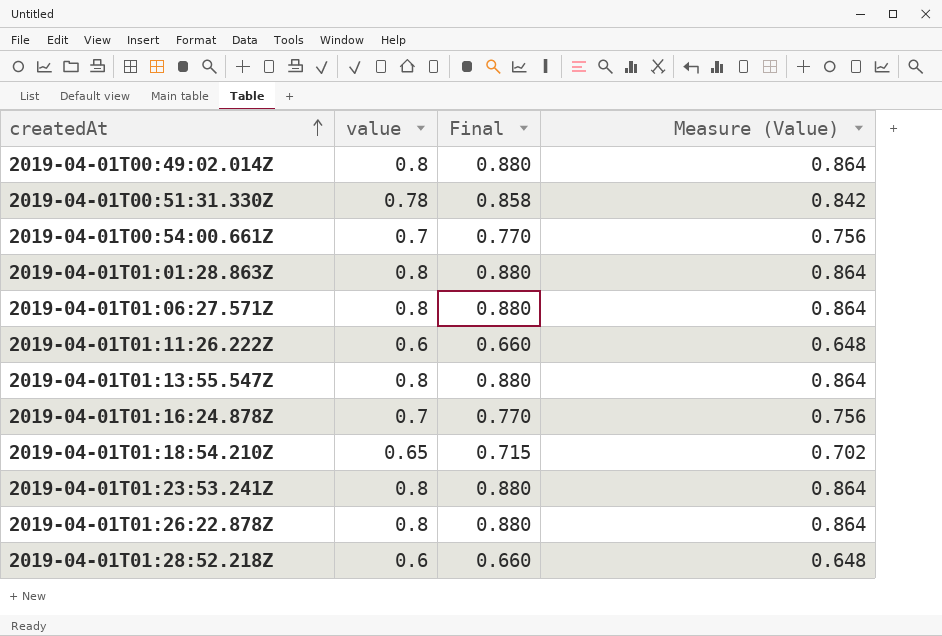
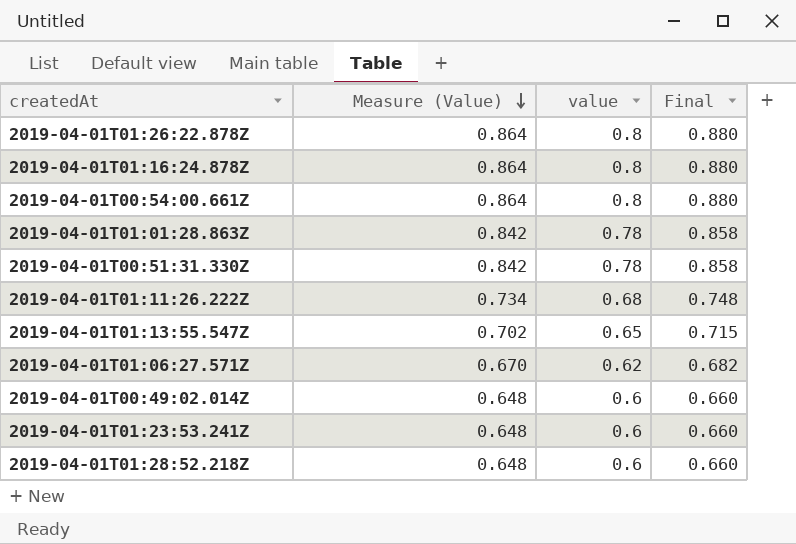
row order: createdAt ascending -> Measure (Value) descending
column Measure (Value) | position: 4 -> 2
row 2019-04-01T01:18:54.210Z: 0.65 | 0.715 | 0.702 -> none
2019-04-01T01:16:24.878Z | Measure (Value): 0.756 -> 0.864
2019-04-01T01:16:24.878Z | value: 0.7 -> 0.8
2019-04-01T01:16:24.878Z | Final: 0.770 -> 0.880
2019-04-01T00:54:00.661Z | Measure (Value): 0.756 -> 0.864
2019-04-01T00:54:00.661Z | value: 0.7 -> 0.8
2019-04-01T00:54:00.661Z | Final: 0.770 -> 0.880
2019-04-01T01:01:28.863Z | Measure (Value): 0.864 -> 0.842
2019-04-01T01:01:28.863Z | value: 0.8 -> 0.78
2019-04-01T01:01:28.863Z | Final: 0.880 -> 0.858
2019-04-01T01:11:26.222Z | Measure (Value): 0.648 -> 0.734
2019-04-01T01:11:26.222Z | value: 0.6 -> 0.68
2019-04-01T01:11:26.222Z | Final: 0.660 -> 0.748
2019-04-01T01:13:55.547Z | Measure (Value): 0.864 -> 0.702
2019-04-01T01:13:55.547Z | value: 0.8 -> 0.65
2019-04-01T01:13:55.547Z | Final: 0.880 -> 0.715
2019-04-01T01:06:27.571Z | Measure (Value): 0.864 -> 0.670
2019-04-01T01:06:27.571Z | value: 0.8 -> 0.62
2019-04-01T01:06:27.571Z | Final: 0.880 -> 0.682
2019-04-01T00:49:02.014Z | Measure (Value): 0.864 -> 0.648
2019-04-01T00:49:02.014Z | value: 0.8 -> 0.6
2019-04-01T00:49:02.014Z | Final: 0.880 -> 0.660
2019-04-01T01:23:53.241Z | Measure (Value): 0.864 -> 0.648
2019-04-01T01:23:53.241Z | value: 0.8 -> 0.6
2019-04-01T01:23:53.241Z | Final: 0.880 -> 0.660

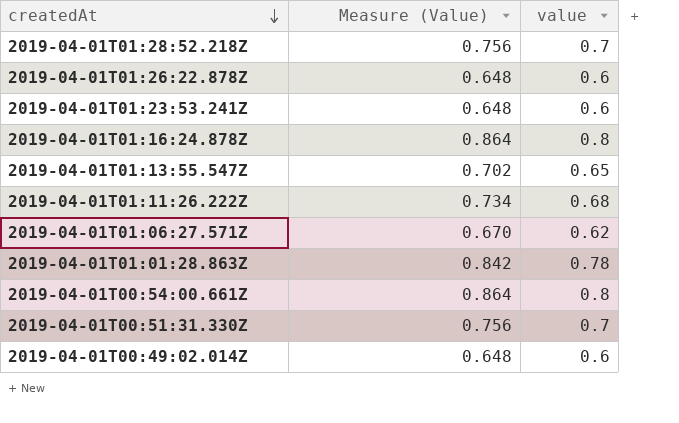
row order: Measure (Value) descending -> createdAt descending
column Final | formula: [value] * 1.1 -> none
2019-04-01T01:28:52.218Z | Measure (Value): 0.648 -> 0.756
2019-04-01T01:28:52.218Z | value: 0.6 -> 0.7
2019-04-01T01:26:22.878Z | Measure (Value): 0.864 -> 0.648
2019-04-01T01:26:22.878Z | value: 0.8 -> 0.6
2019-04-01T00:51:31.330Z | Measure (Value): 0.842 -> 0.756
2019-04-01T00:51:31.330Z | value: 0.78 -> 0.7

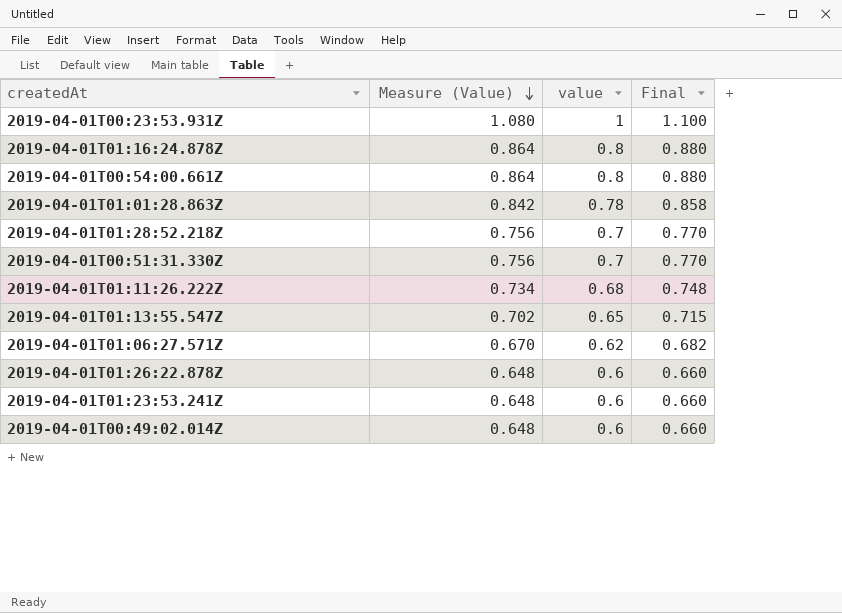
row order: createdAt descending -> Measure (Value) descending
column Final | formula: none -> [value] * 1.1
row 2019-04-01T00:23:53.931Z: none -> 1.080 | 1 | 1.100

